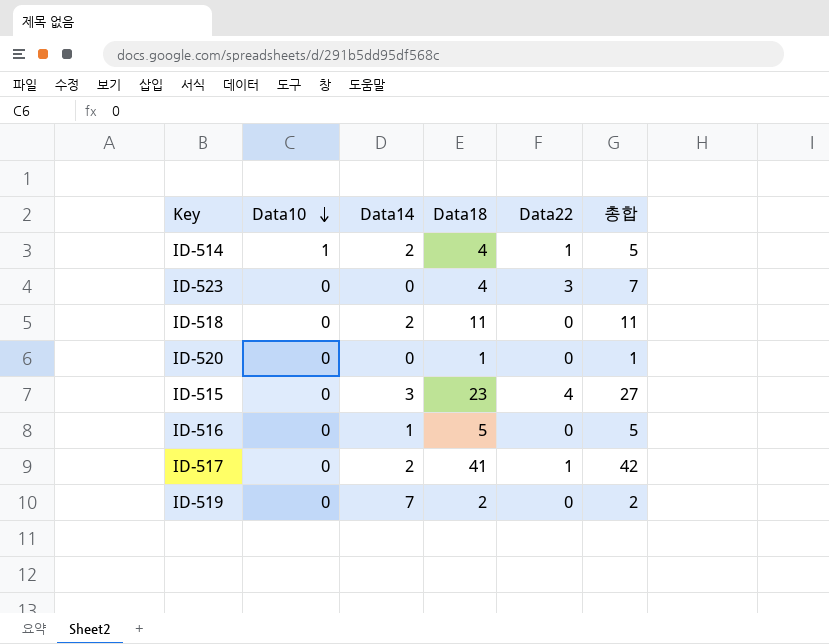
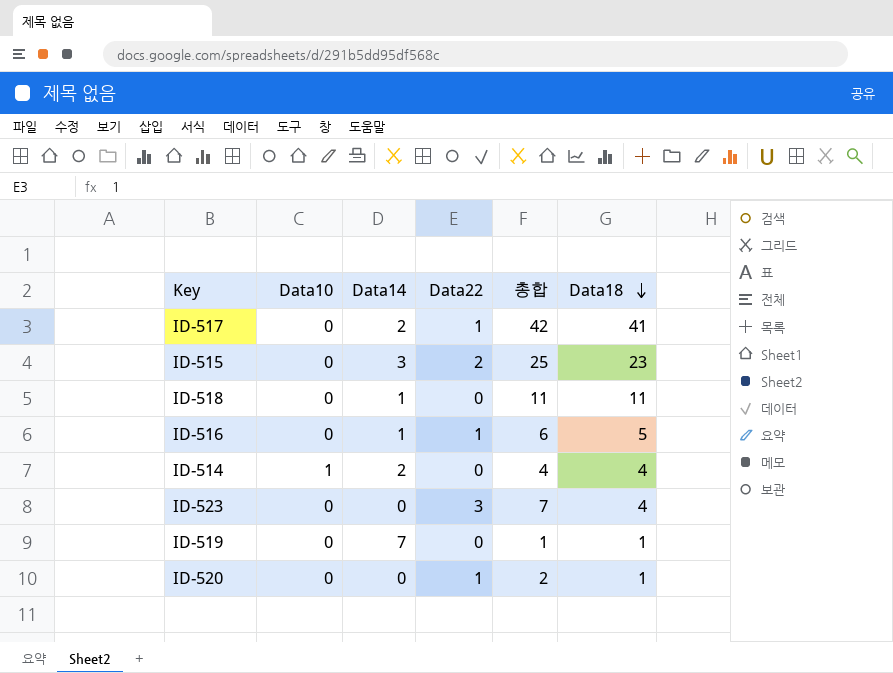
row order: Data10 descending -> Data18 descending
column Data18 | position: 4 -> 6
ID-515 | Data22: 4 -> 2
ID-515 | 총합: 27 -> 25
ID-518 | Data14: 2 -> 1
ID-516 | Data22: 0 -> 1
ID-516 | 총합: 5 -> 6
ID-514 | Data22: 1 -> 0
ID-514 | 총합: 5 -> 4
ID-519 | 총합: 2 -> 1
ID-519 | Data18: 2 -> 1
ID-520 | Data22: 0 -> 1
ID-520 | 총합: 1 -> 2

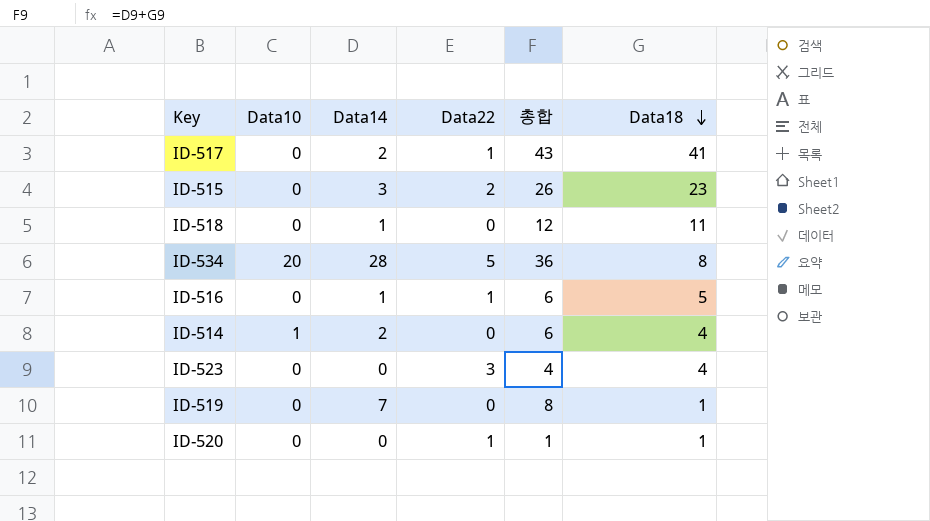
column 총합 | formula: [Data22] + [Data18] -> [Data14] + [Data18]
row ID-534: none -> 20 | 28 | 5 | 36 | 8

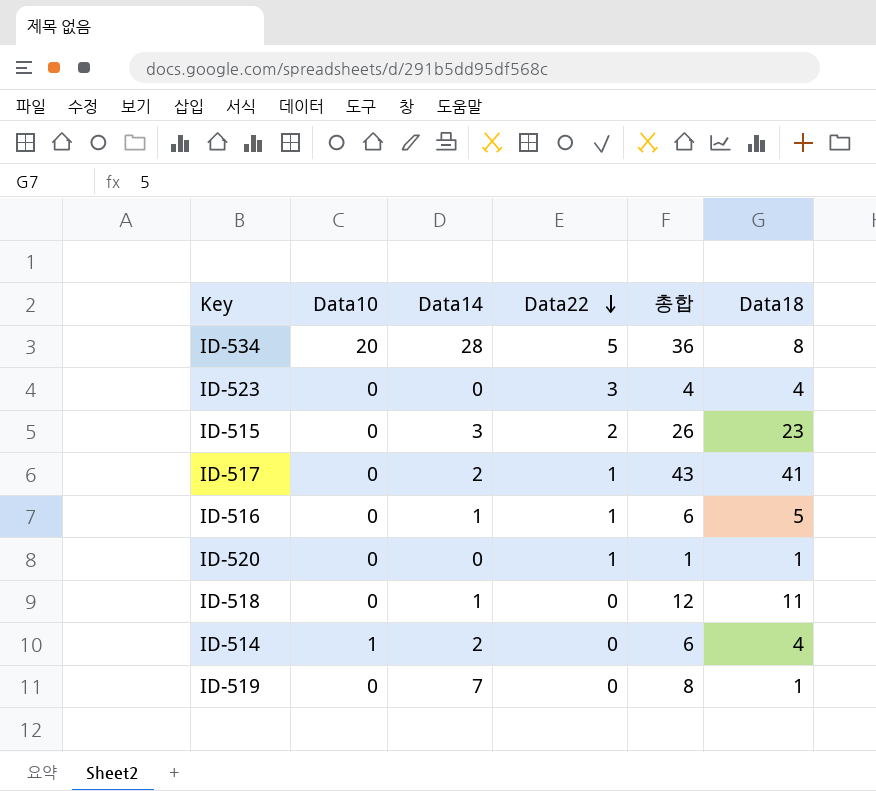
row order: Data18 descending -> Data22 descending

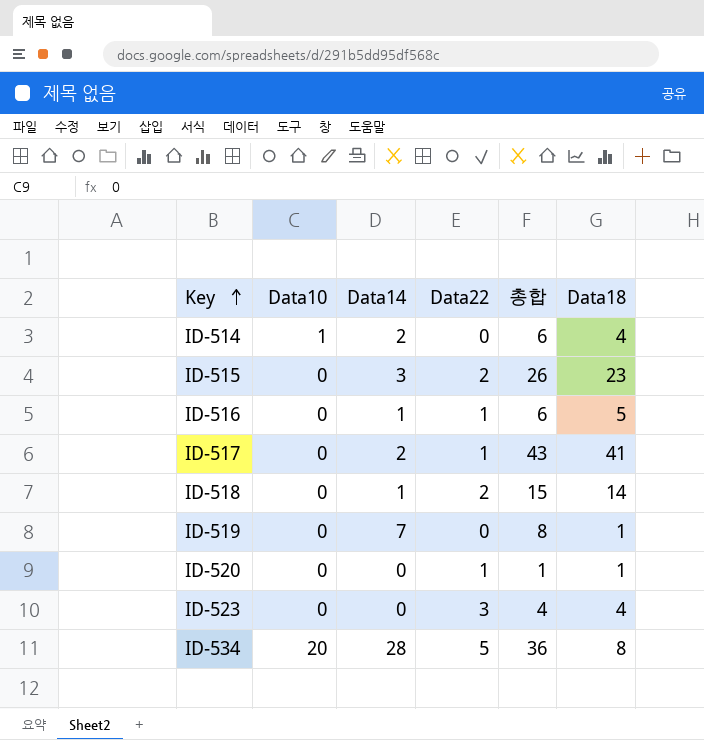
row order: Data22 descending -> Key ascending
ID-518 | Data22: 0 -> 2
ID-518 | 총합: 12 -> 15
ID-518 | Data18: 11 -> 14

